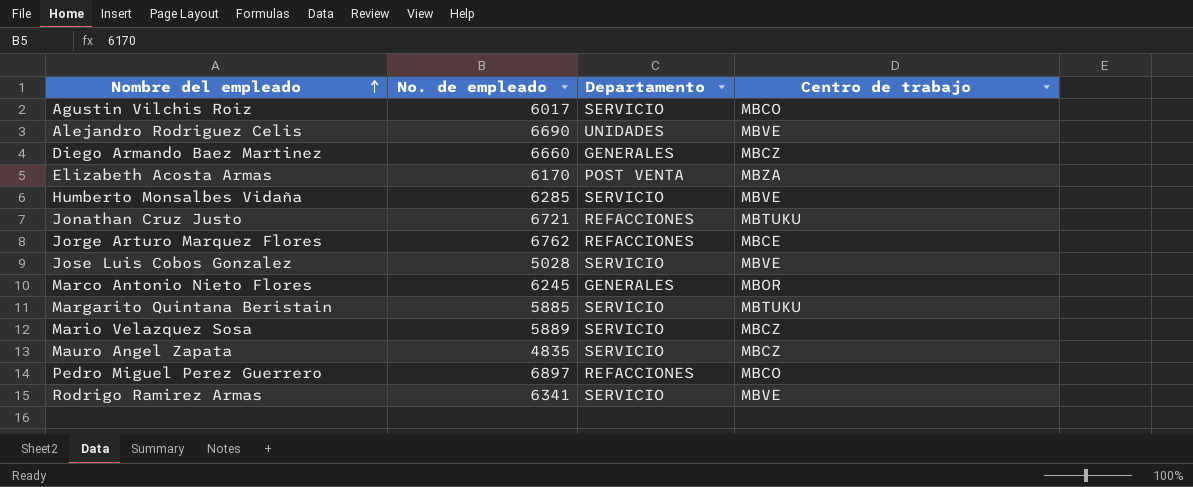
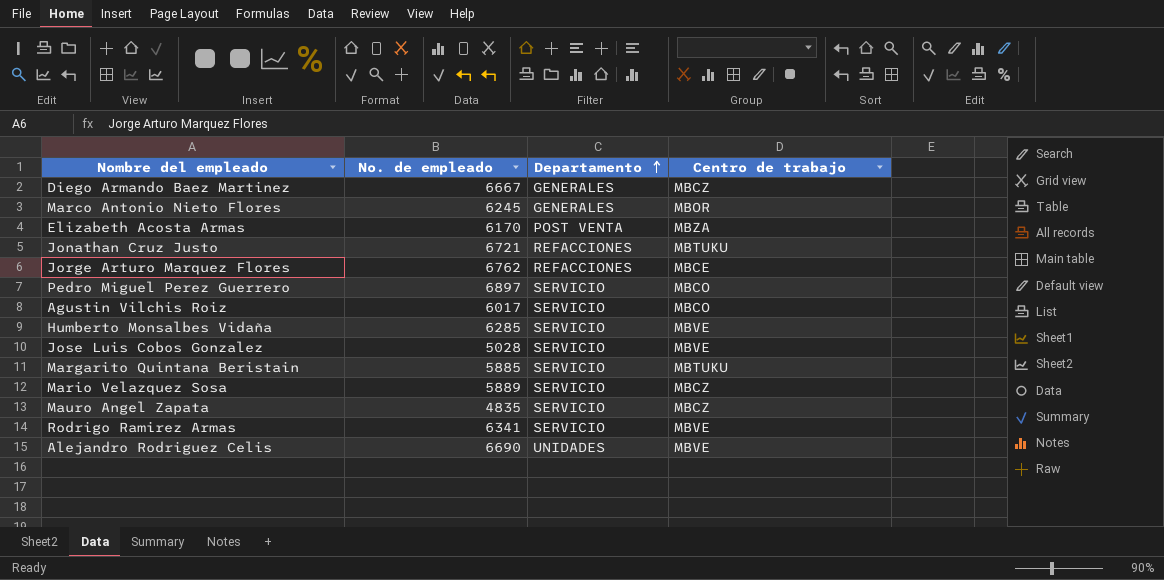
row order: Nombre del empleado ascending -> Departamento ascending
Diego Armando Baez Martinez | No. de empleado: 6660 -> 6667
Pedro Miguel Perez Guerrero | Departamento: REFACCIONES -> SERVICIO

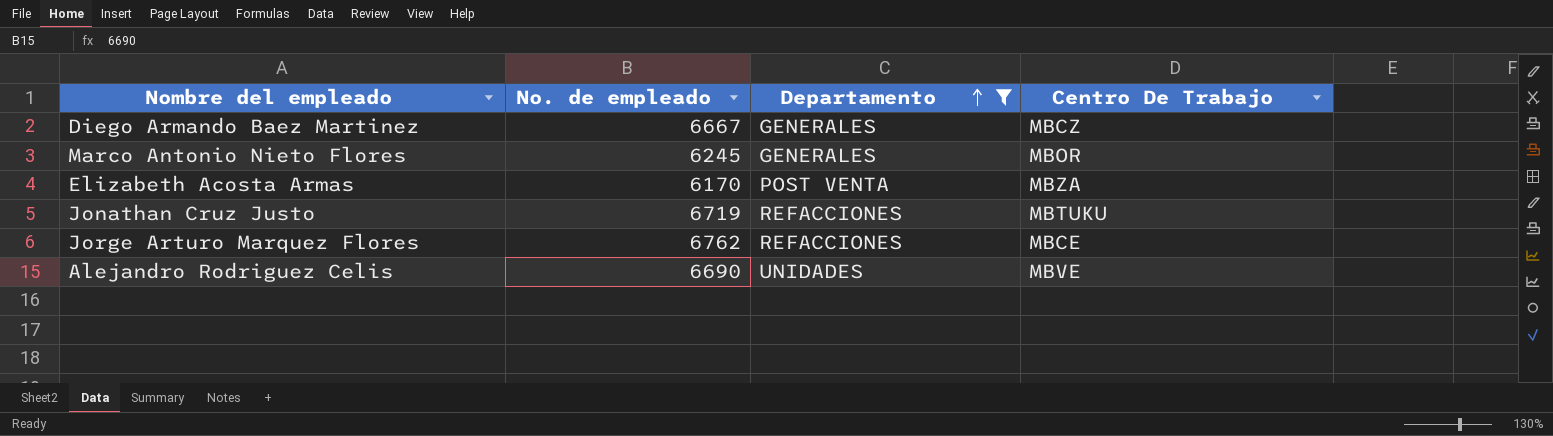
filter: none -> Departamento != SERVICIO
column name: Centro de trabajo -> Centro De Trabajo
Jonathan Cruz Justo | No. de empleado: 6721 -> 6719

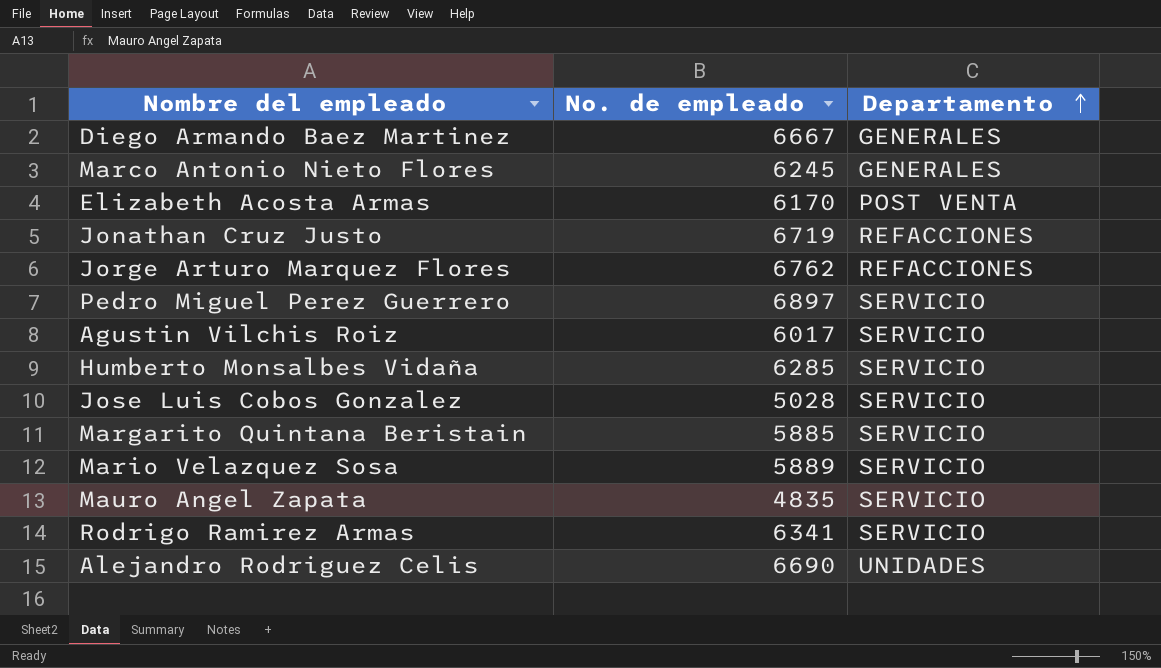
filter: Departamento != SERVICIO -> none
column Centro De Trabajo | position: 4 -> none

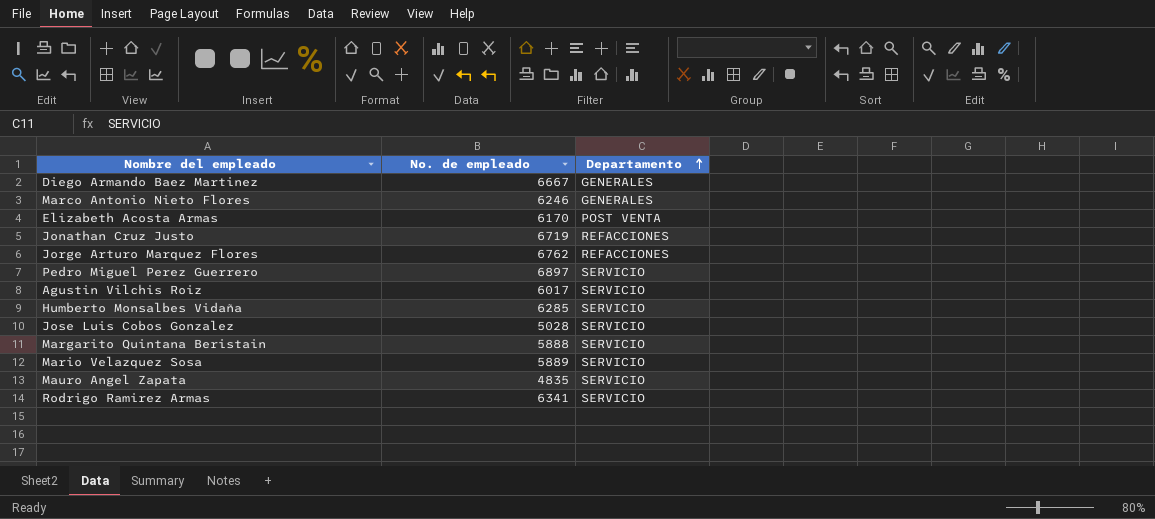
row Alejandro Rodriguez Celis: 6690 | UNIDADES -> none
Marco Antonio Nieto Flores | No. de empleado: 6245 -> 6246
Margarito Quintana Beristain | No. de empleado: 5885 -> 5888

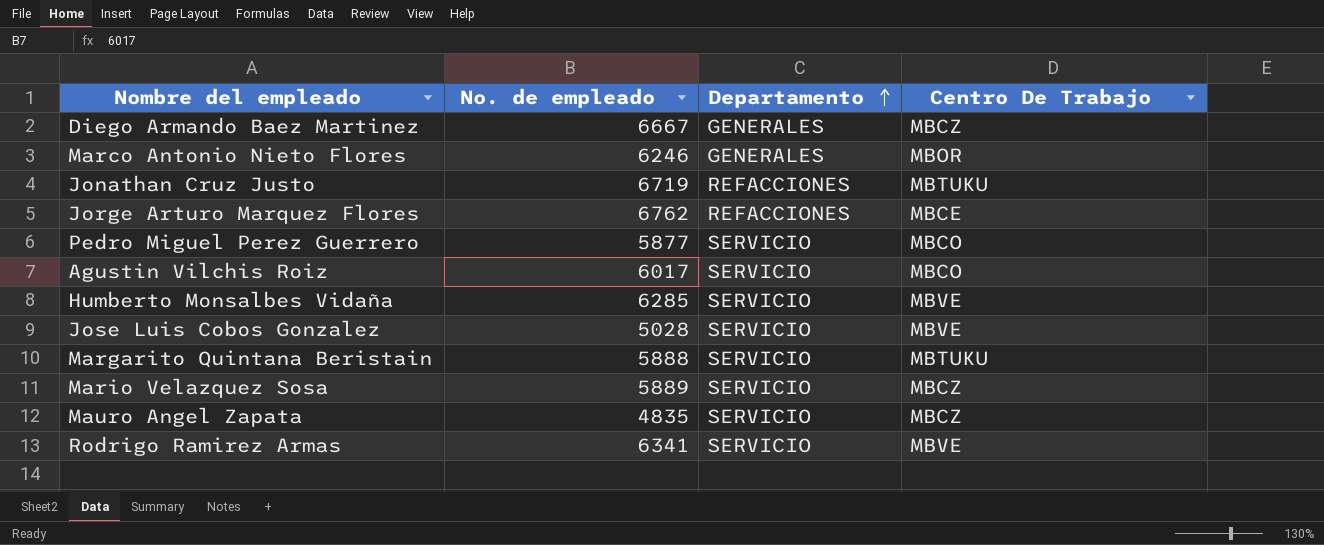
column Centro De Trabajo | position: none -> 4
row Elizabeth Acosta Armas: 6170 | POST VENTA -> none
Pedro Miguel Perez Guerrero | No. de empleado: 6897 -> 5877

